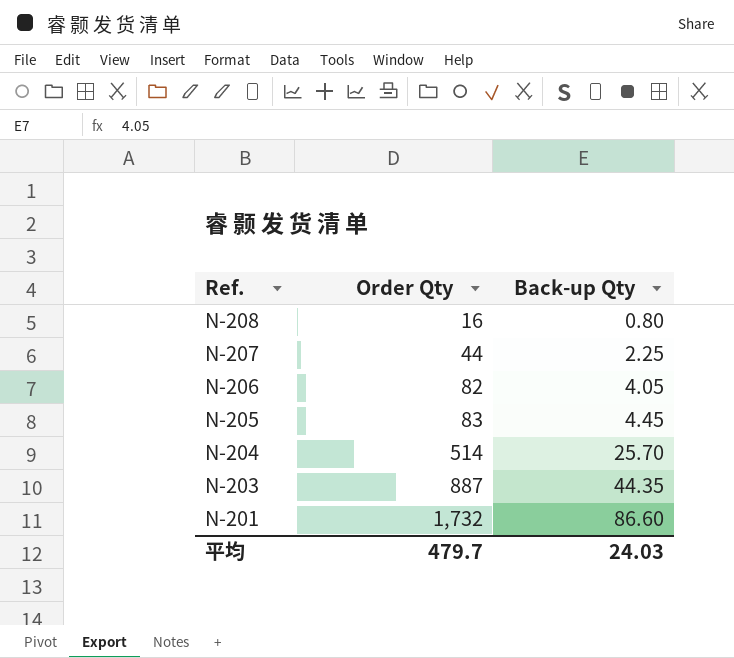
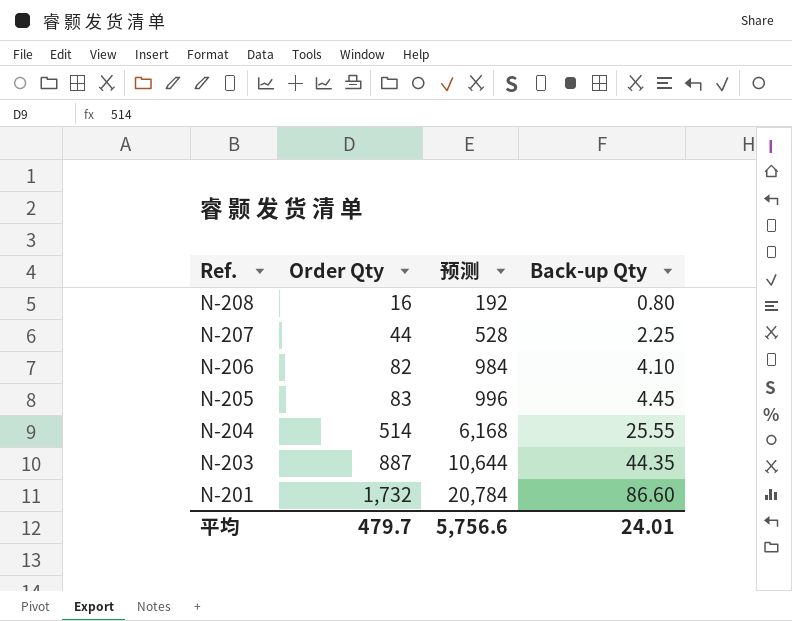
column 预测 | formula: none -> [Order Qty] * 12
N-206 | Back-up Qty: 4.05 -> 4.10
N-204 | Back-up Qty: 25.70 -> 25.55
平均 | Back-up Qty: 24.03 -> 24.01

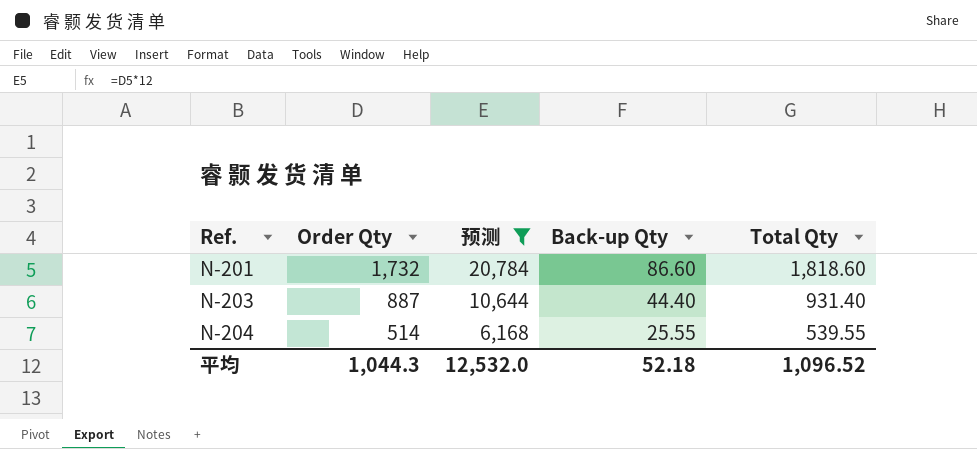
filter: none -> 预测 >= 6,168
row order: Ref. descending -> Ref. ascending
column Total Qty | formula: none -> [Order Qty] + [Back-up Qty]
N-203 | Back-up Qty: 44.35 -> 44.40
平均 | Order Qty: 479.7 -> 1,044.3
平均 | 预测: 5,756.6 -> 12,532.0
平均 | Back-up Qty: 24.01 -> 52.18

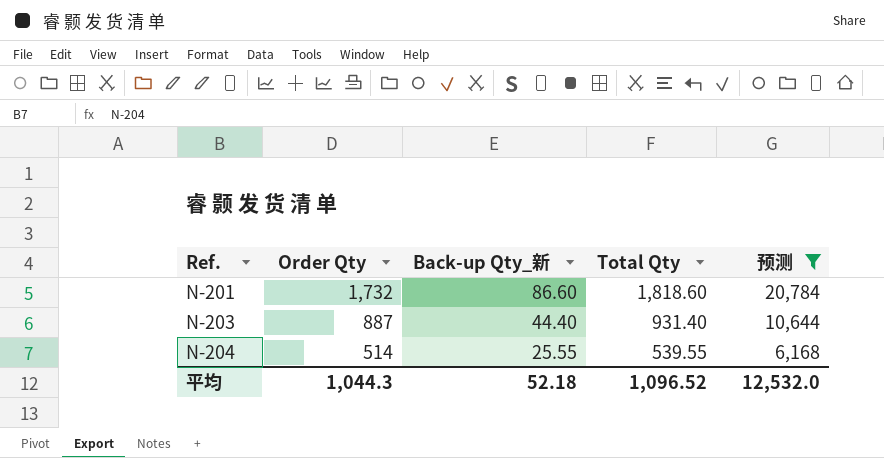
column name: Back-up Qty -> Back-up Qty_新
column 预测 | position: 3 -> 5

